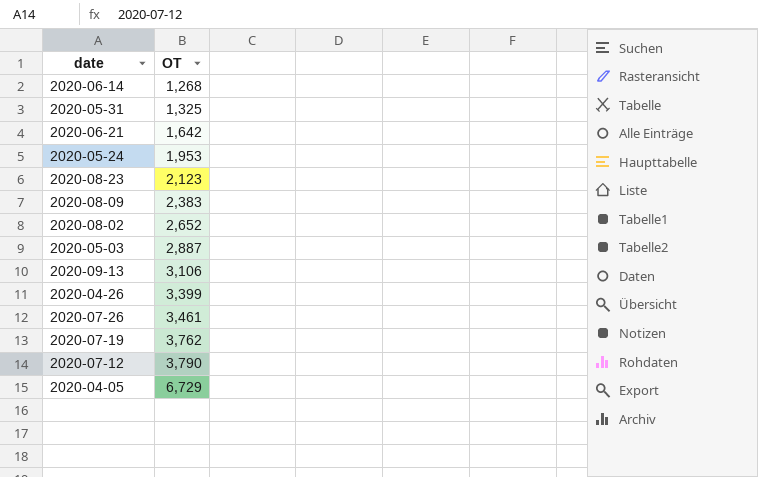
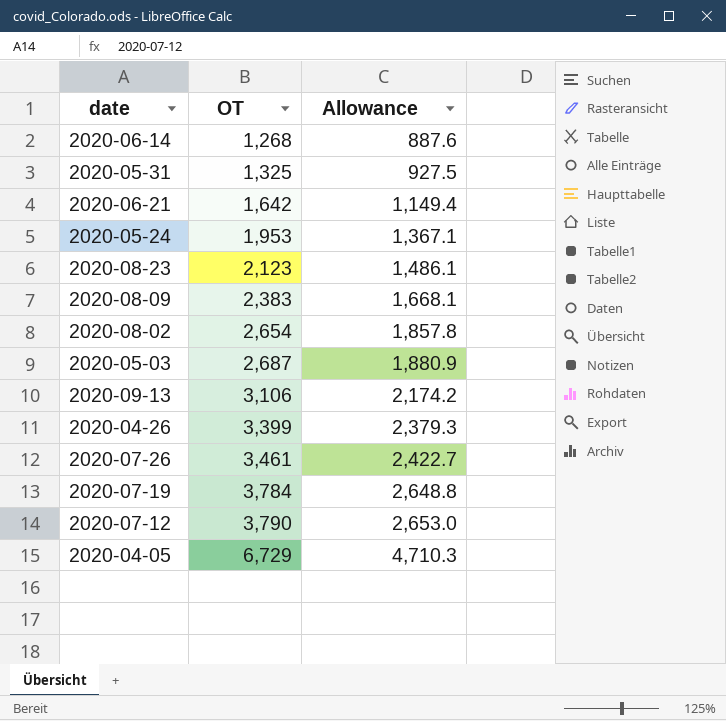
column Allowance | formula: none -> [OT] * 0.7
2020-08-02 | OT: 2,652 -> 2,654
2020-05-03 | OT: 2,887 -> 2,687
2020-07-19 | OT: 3,762 -> 3,784

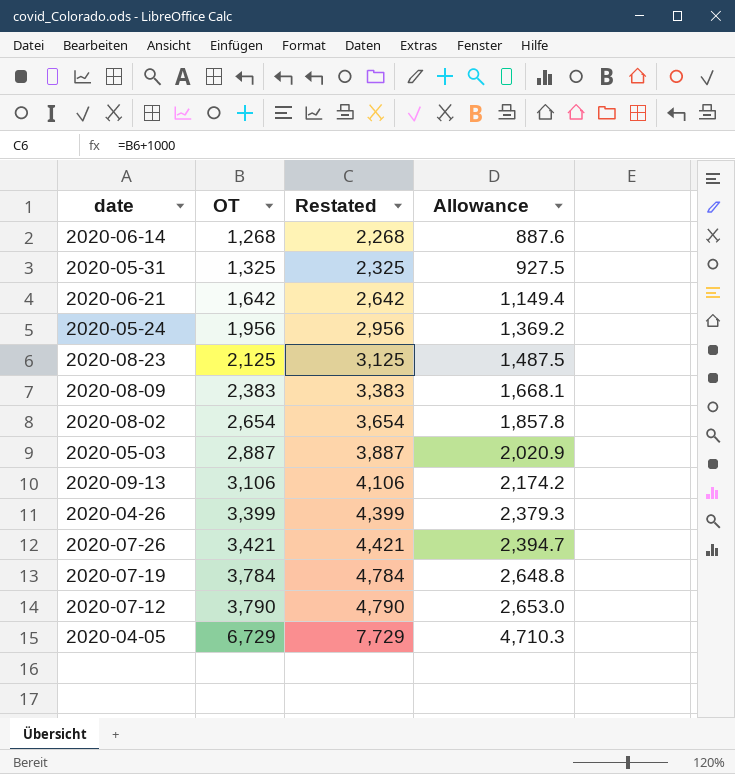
column Restated | formula: none -> [OT] + 1000
2020-05-24 | OT: 1,953 -> 1,956
2020-05-24 | Allowance: 1,367.1 -> 1,369.2
2020-08-23 | OT: 2,123 -> 2,125
2020-08-23 | Allowance: 1,486.1 -> 1,487.5
2020-05-03 | OT: 2,687 -> 2,887
2020-05-03 | Allowance: 1,880.9 -> 2,020.9
2020-07-26 | OT: 3,461 -> 3,421
2020-07-26 | Allowance: 2,422.7 -> 2,394.7

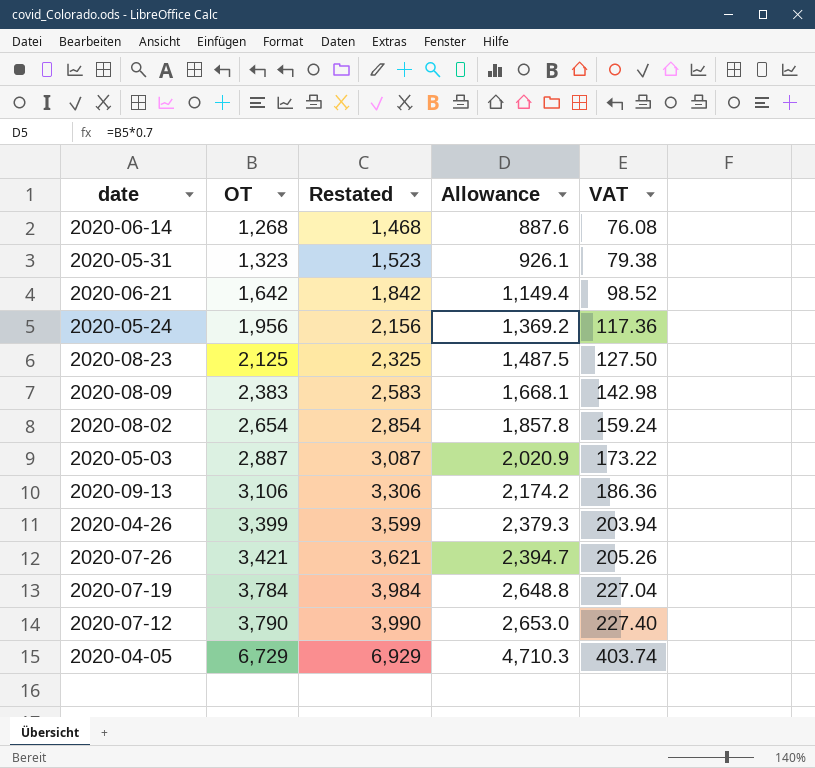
column Restated | formula: [OT] + 1000 -> [OT] + 200
column VAT | formula: none -> [OT] * 0.06
2020-05-31 | OT: 1,325 -> 1,323
2020-05-31 | Allowance: 927.5 -> 926.1

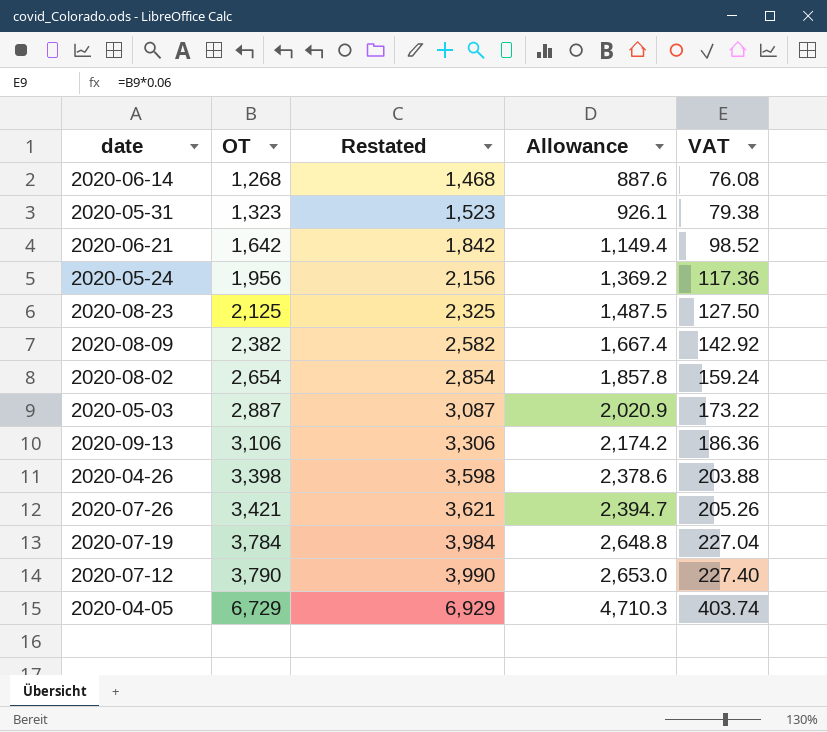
2020-08-09 | OT: 2,383 -> 2,382
2020-08-09 | Restated: 2,583 -> 2,582
2020-08-09 | Allowance: 1,668.1 -> 1,667.4
2020-08-09 | VAT: 142.98 -> 142.92
2020-04-26 | OT: 3,399 -> 3,398
2020-04-26 | Restated: 3,599 -> 3,598
2020-04-26 | Allowance: 2,379.3 -> 2,378.6
2020-04-26 | VAT: 203.94 -> 203.88

